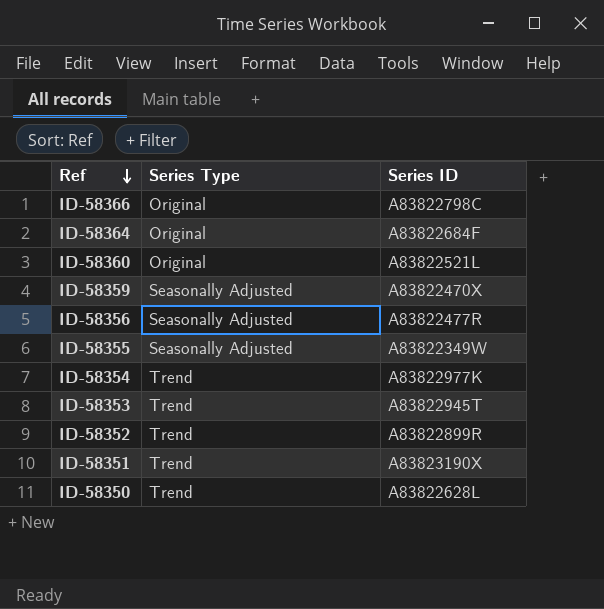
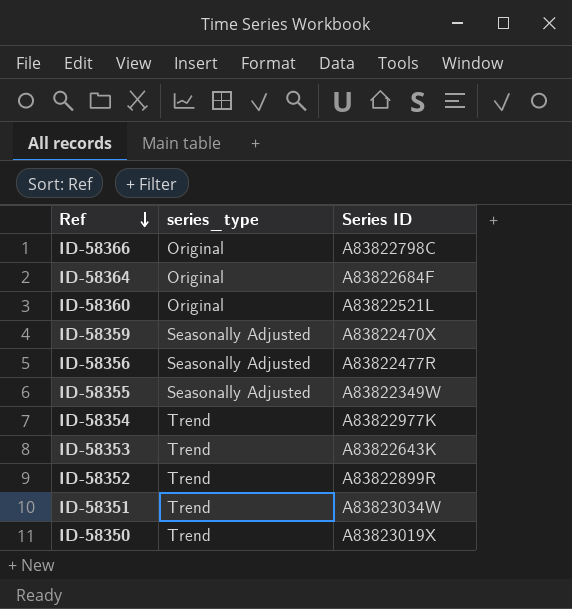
column name: Series Type -> series_type
ID-58353 | Series ID: A83822945T -> A83822643K
ID-58351 | Series ID: A83823190X -> A83823034W
ID-58350 | Series ID: A83822628L -> A83823019X

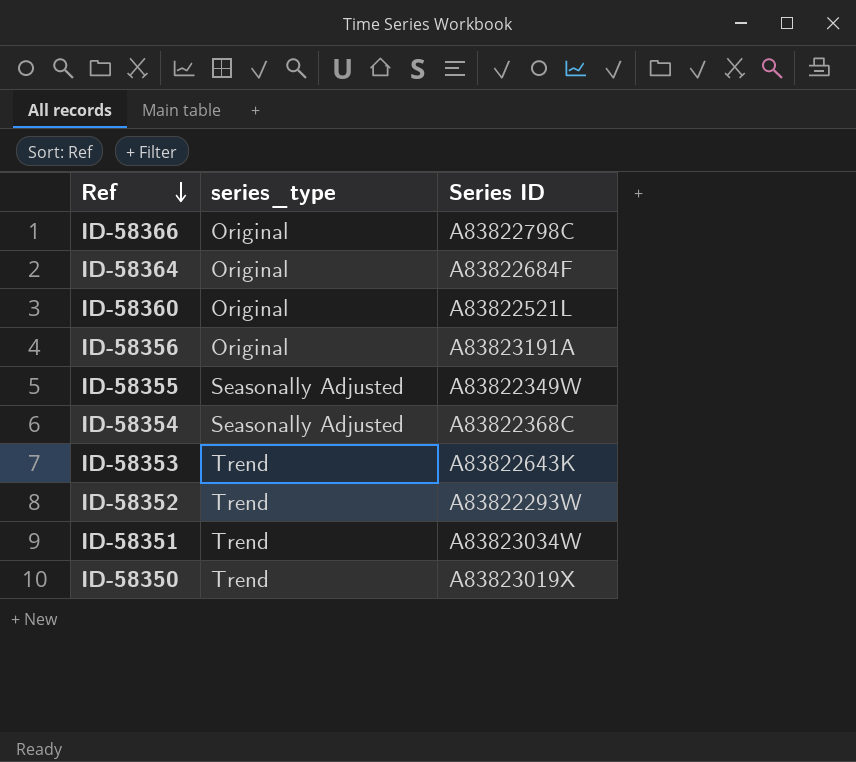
row ID-58359: Seasonally Adjusted | A83822470X -> none
ID-58356 | series_type: Seasonally Adjusted -> Original
ID-58356 | Series ID: A83822477R -> A83823191A
ID-58354 | series_type: Trend -> Seasonally Adjusted
ID-58354 | Series ID: A83822977K -> A83822368C
ID-58352 | Series ID: A83822899R -> A83822293W

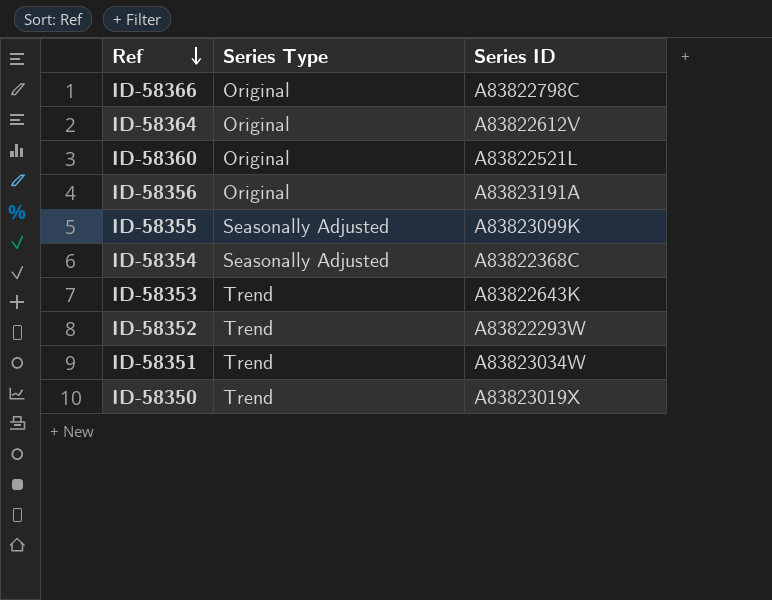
column name: series_type -> Series Type
ID-58364 | Series ID: A83822684F -> A83822612V
ID-58355 | Series ID: A83822349W -> A83823099K

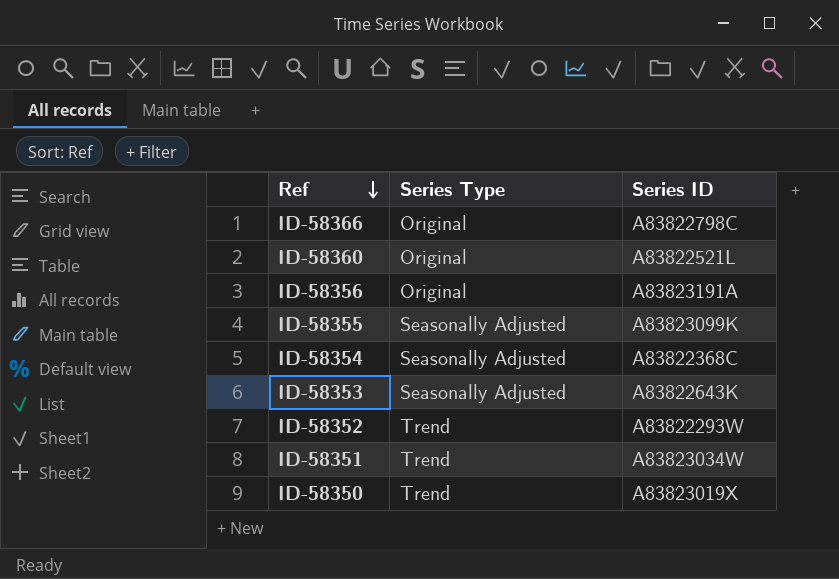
row ID-58364: Original | A83822612V -> none
ID-58353 | Series Type: Trend -> Seasonally Adjusted

